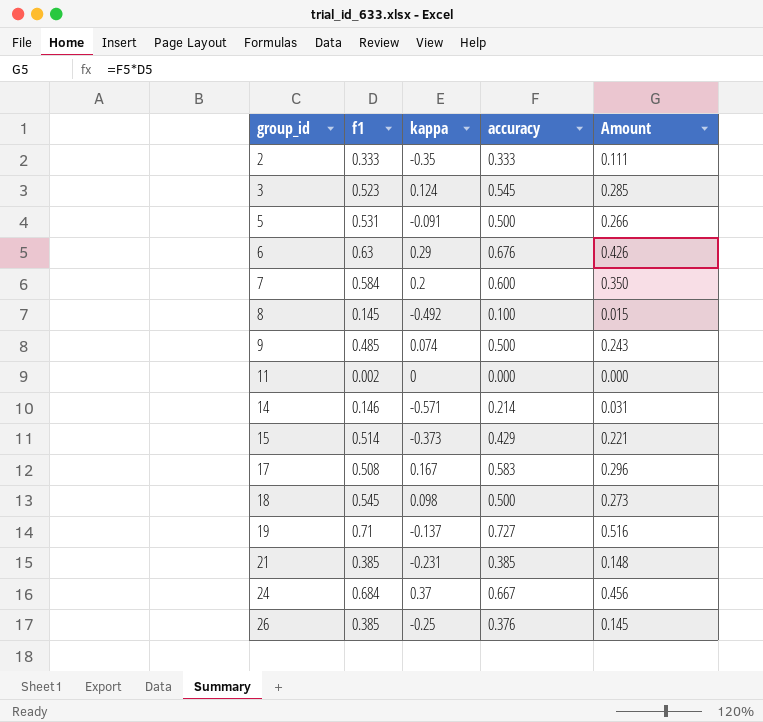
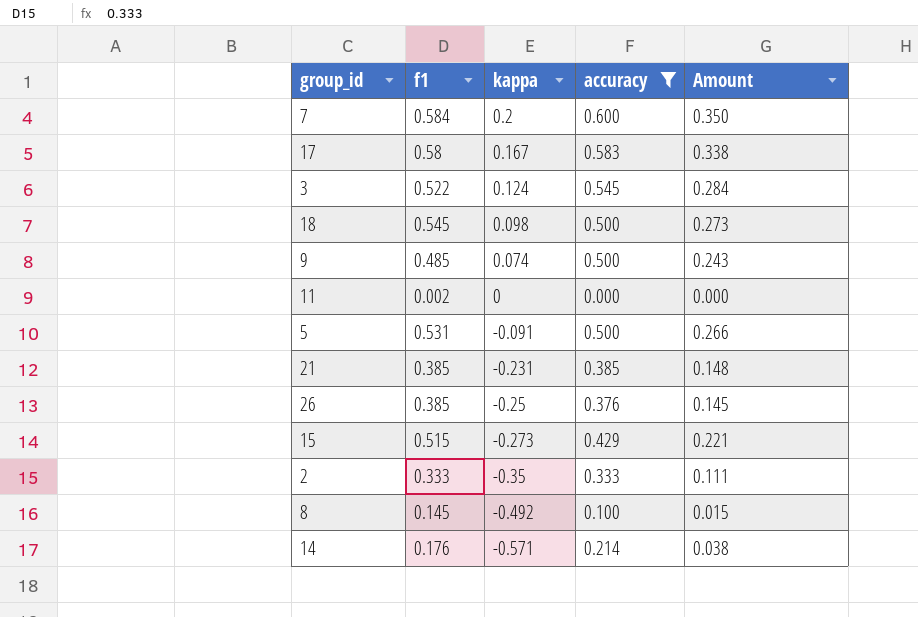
filter: none -> accuracy <= 0.600
row order: group_id ascending -> kappa descending
17 | f1: 0.508 -> 0.58
17 | Amount: 0.296 -> 0.338
3 | f1: 0.523 -> 0.522
3 | Amount: 0.285 -> 0.284
15 | f1: 0.514 -> 0.515
15 | kappa: -0.373 -> -0.273
14 | f1: 0.146 -> 0.176
14 | Amount: 0.031 -> 0.038

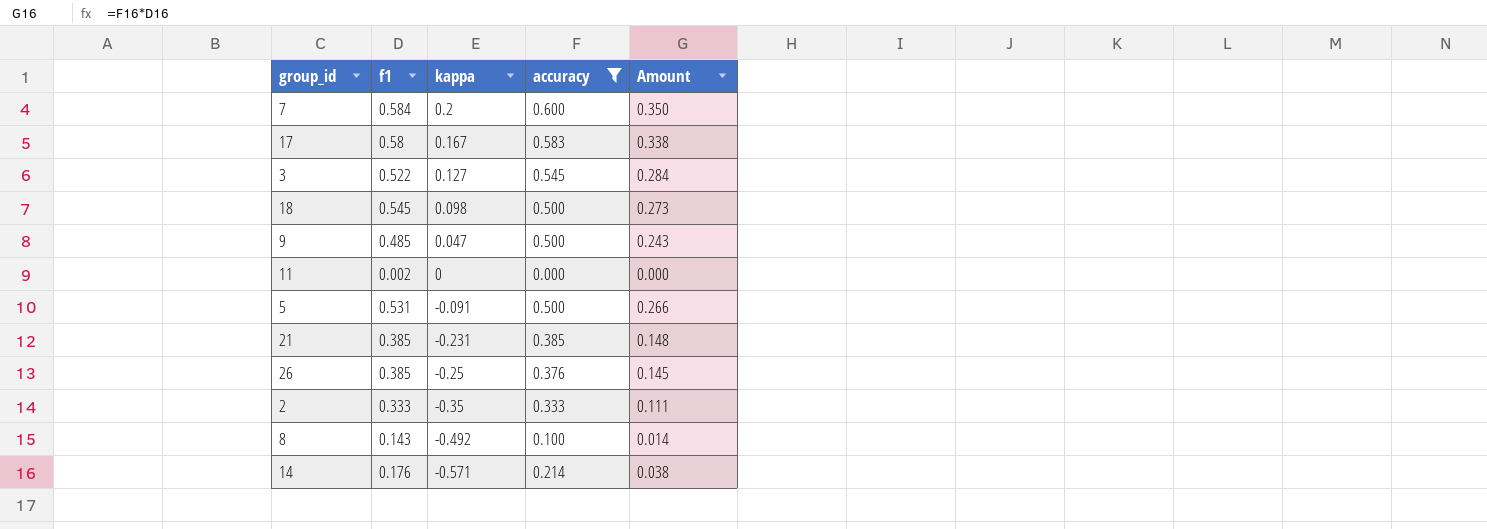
row 15: 0.515 | -0.273 | 0.429 | 0.221 -> none
3 | kappa: 0.124 -> 0.127
9 | kappa: 0.074 -> 0.047
8 | f1: 0.145 -> 0.143
8 | Amount: 0.015 -> 0.014

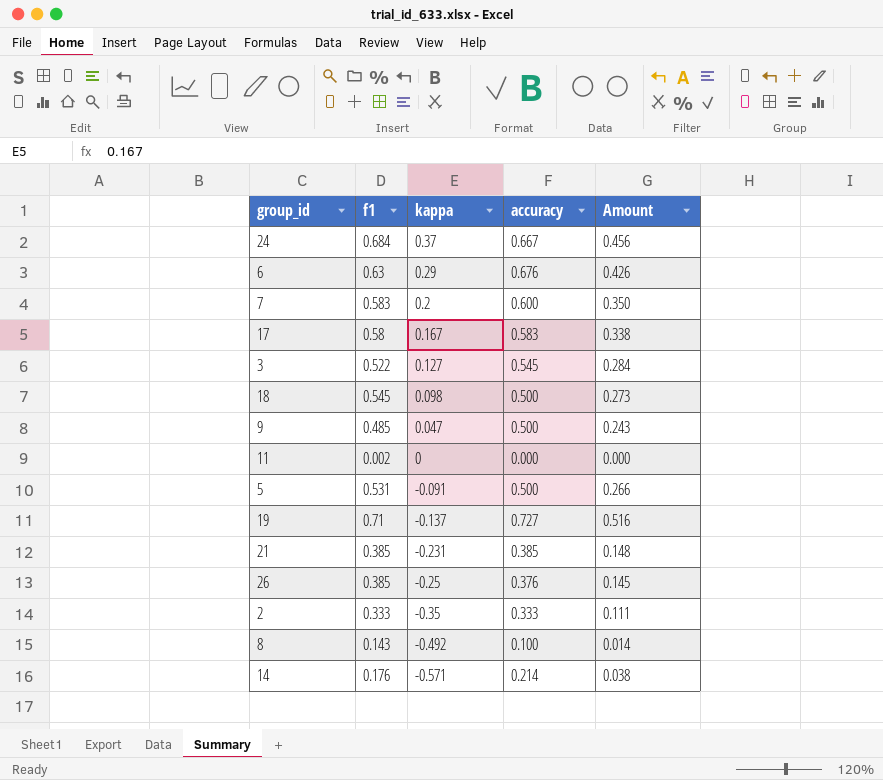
filter: accuracy <= 0.600 -> none
7 | f1: 0.584 -> 0.583

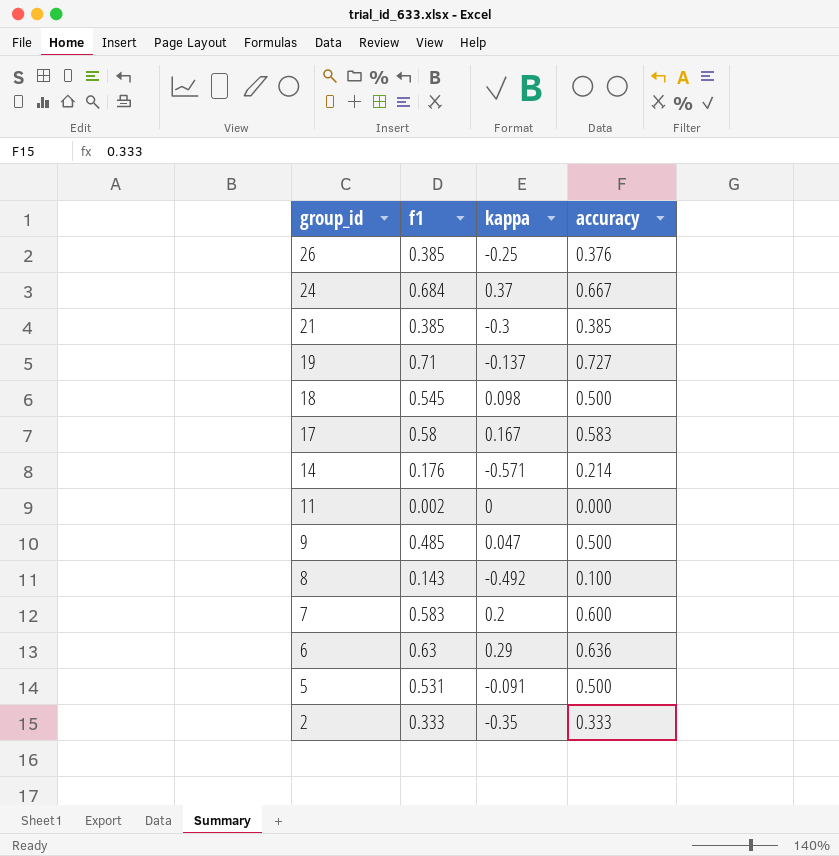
row order: kappa descending -> group_id descending
column Amount | formula: [f1] * [accuracy] -> none
row 3: 0.522 | 0.127 | 0.545 | 0.284 -> none
21 | kappa: -0.231 -> -0.3
6 | accuracy: 0.676 -> 0.636

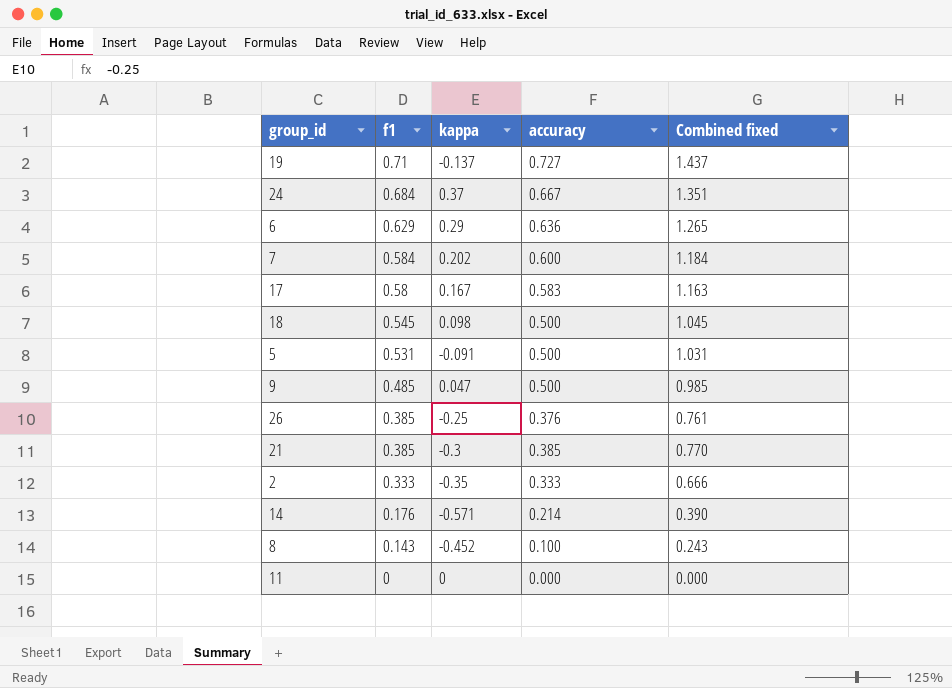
row order: group_id descending -> f1 descending
column Combined fixed | formula: none -> [f1] + [accuracy]
6 | f1: 0.63 -> 0.629
7 | f1: 0.583 -> 0.584
7 | kappa: 0.2 -> 0.202
8 | kappa: -0.492 -> -0.452
11 | f1: 0.002 -> 0

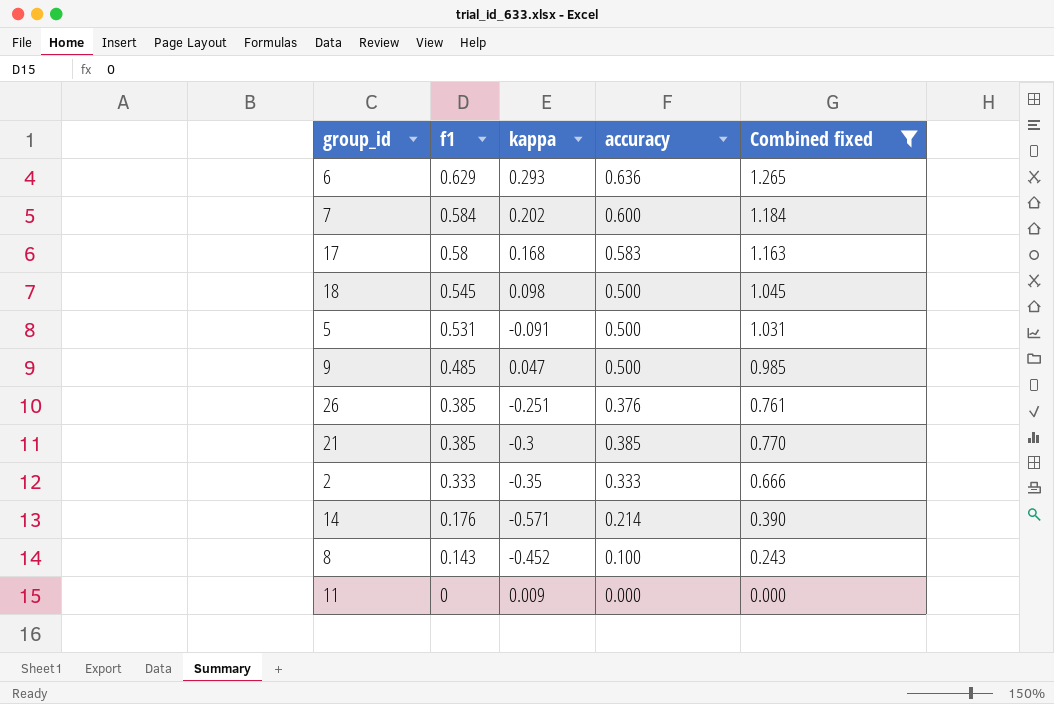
filter: none -> Combined fixed <= 1.265
6 | kappa: 0.29 -> 0.293
17 | kappa: 0.167 -> 0.168
26 | kappa: -0.25 -> -0.251
11 | kappa: 0 -> 0.009

